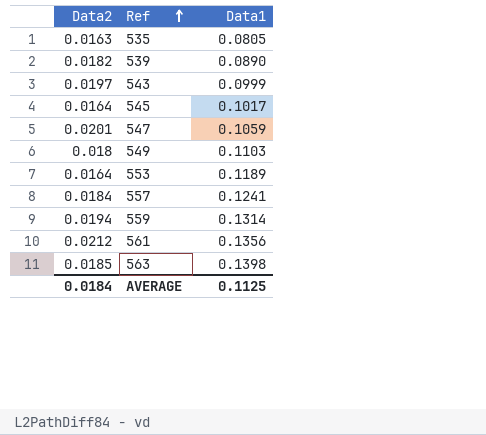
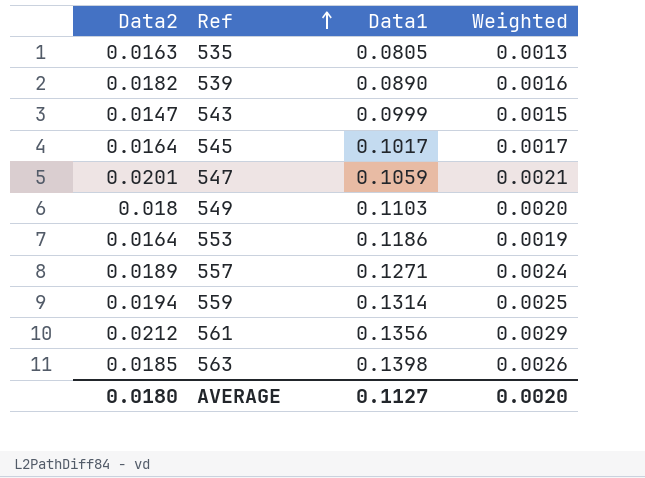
column Weighted | formula: none -> [Data2] * [Data1]
543 | Data2: 0.0197 -> 0.0147
553 | Data1: 0.1189 -> 0.1186
557 | Data2: 0.0184 -> 0.0189
557 | Data1: 0.1241 -> 0.1271
AVERAGE | Data2: 0.0184 -> 0.0180
AVERAGE | Data1: 0.1125 -> 0.1127

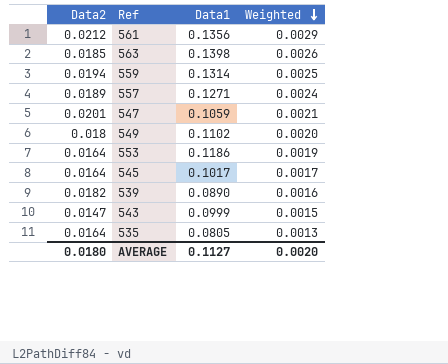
row order: Ref ascending -> Weighted descending
549 | Data1: 0.1103 -> 0.1102
535 | Data2: 0.0163 -> 0.0164

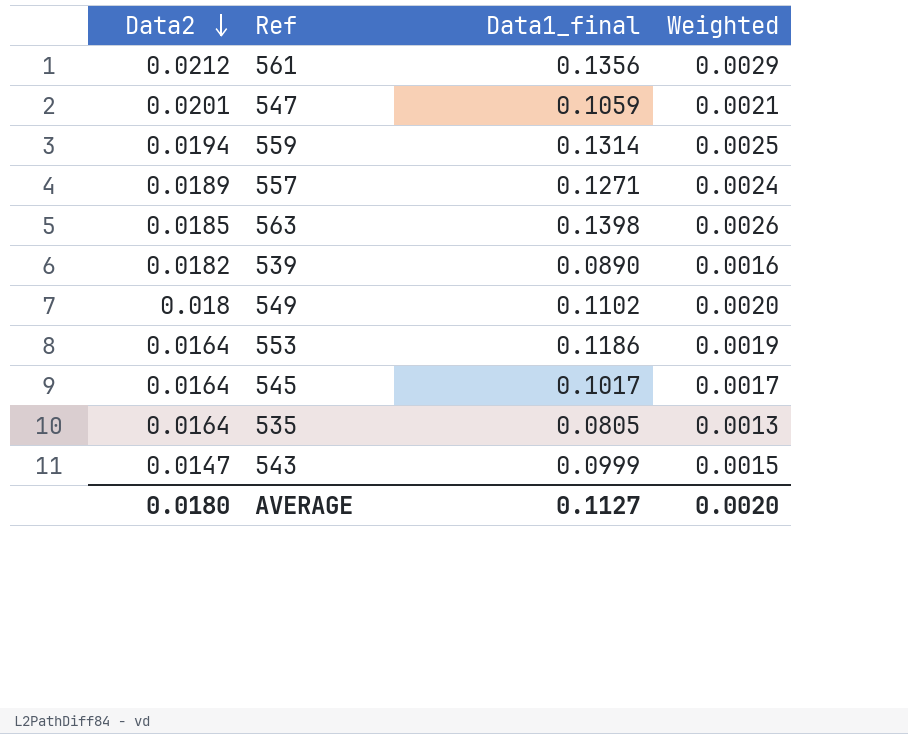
row order: Weighted descending -> Data2 descending
column name: Data1 -> Data1_final

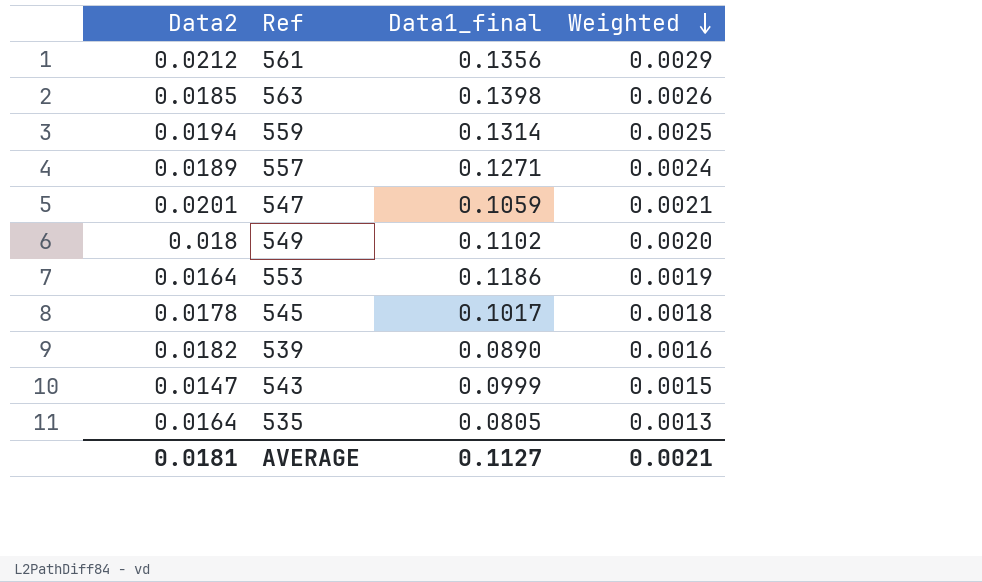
row order: Data2 descending -> Weighted descending
545 | Data2: 0.0164 -> 0.0178
545 | Weighted: 0.0017 -> 0.0018
AVERAGE | Data2: 0.0180 -> 0.0181
AVERAGE | Weighted: 0.0020 -> 0.0021

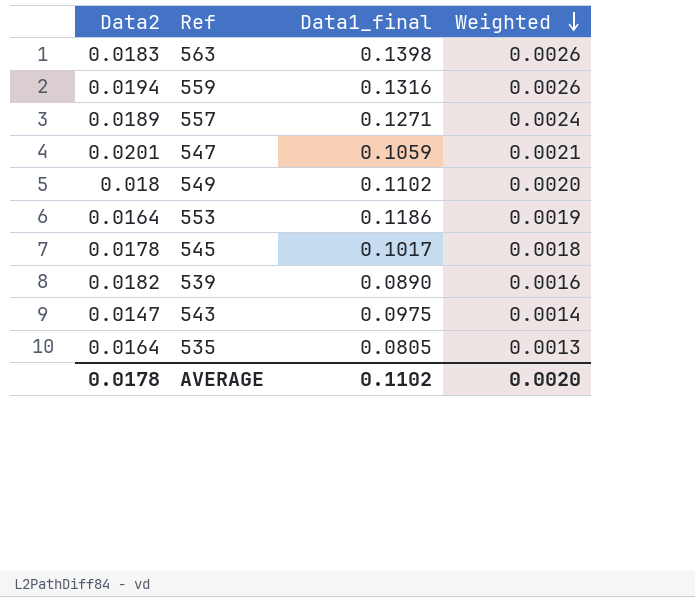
row 561: 0.0212 | 0.1356 | 0.0029 -> none
563 | Data2: 0.0185 -> 0.0183
559 | Data1_final: 0.1314 -> 0.1316
559 | Weighted: 0.0025 -> 0.0026
543 | Data1_final: 0.0999 -> 0.0975
543 | Weighted: 0.0015 -> 0.0014
AVERAGE | Data2: 0.0181 -> 0.0178
AVERAGE | Data1_final: 0.1127 -> 0.1102
AVERAGE | Weighted: 0.0021 -> 0.0020

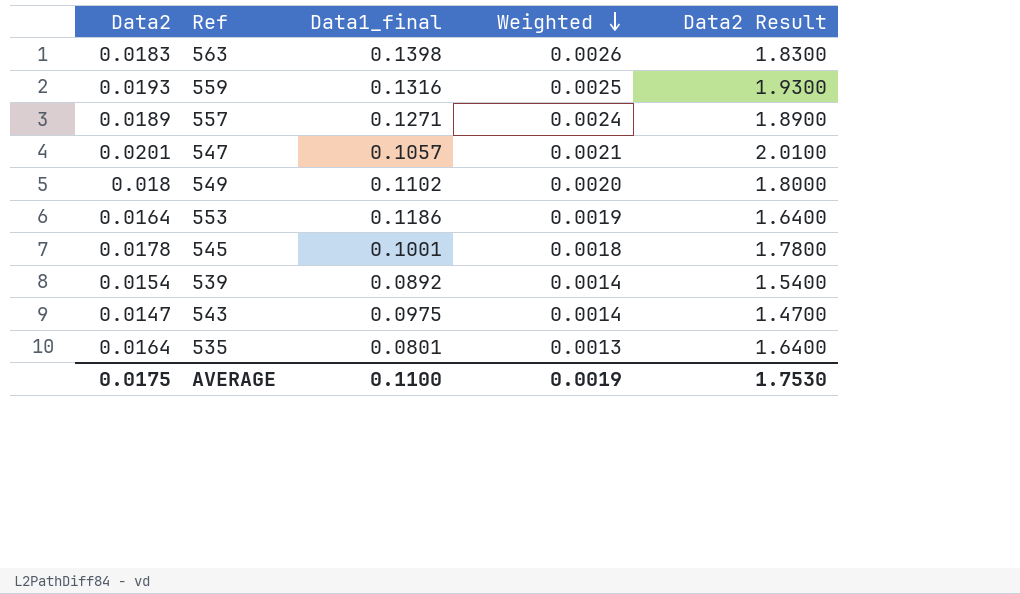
column Data2 Result | formula: none -> [Data2] * 100
559 | Data2: 0.0194 -> 0.0193
559 | Weighted: 0.0026 -> 0.0025
547 | Data1_final: 0.1059 -> 0.1057
545 | Data1_final: 0.1017 -> 0.1001
539 | Data2: 0.0182 -> 0.0154
539 | Data1_final: 0.0890 -> 0.0892
539 | Weighted: 0.0016 -> 0.0014
535 | Data1_final: 0.0805 -> 0.0801
AVERAGE | Data2: 0.0178 -> 0.0175
AVERAGE | Data1_final: 0.1102 -> 0.1100
AVERAGE | Weighted: 0.0020 -> 0.0019

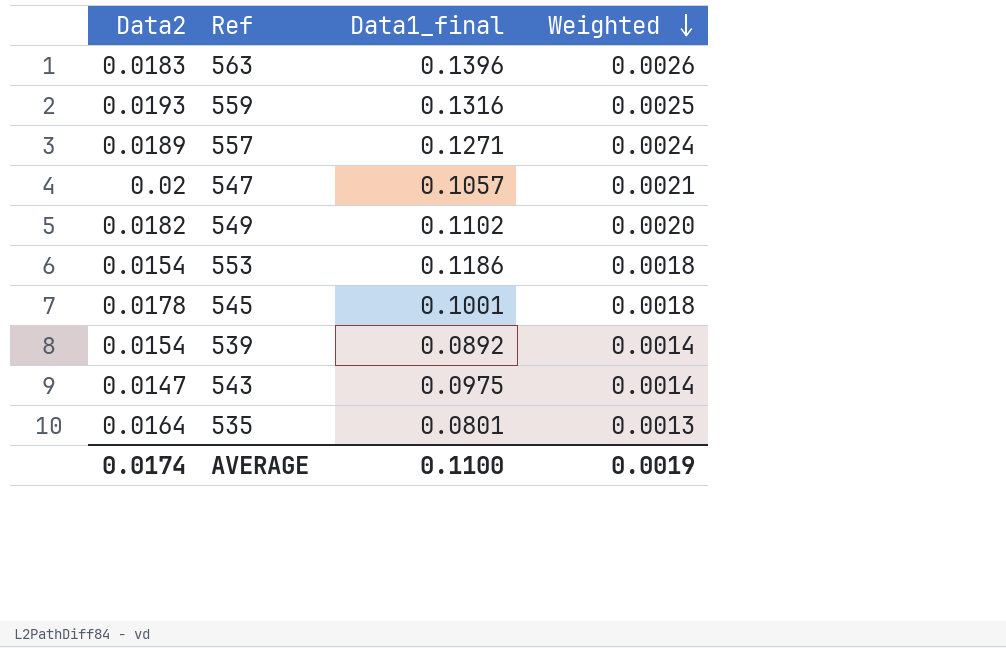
column Data2 Result | formula: [Data2] * 100 -> none
563 | Data1_final: 0.1398 -> 0.1396
547 | Data2: 0.0201 -> 0.02
549 | Data2: 0.018 -> 0.0182
553 | Data2: 0.0164 -> 0.0154
553 | Weighted: 0.0019 -> 0.0018
AVERAGE | Data2: 0.0175 -> 0.0174

